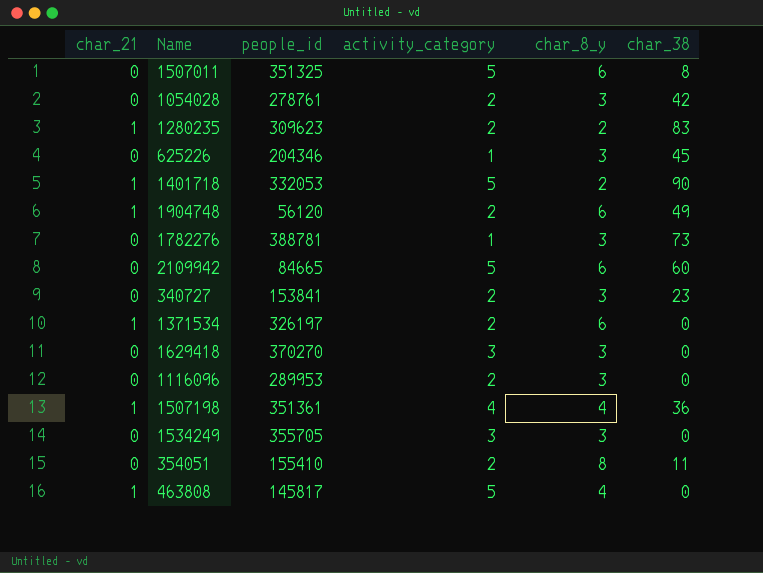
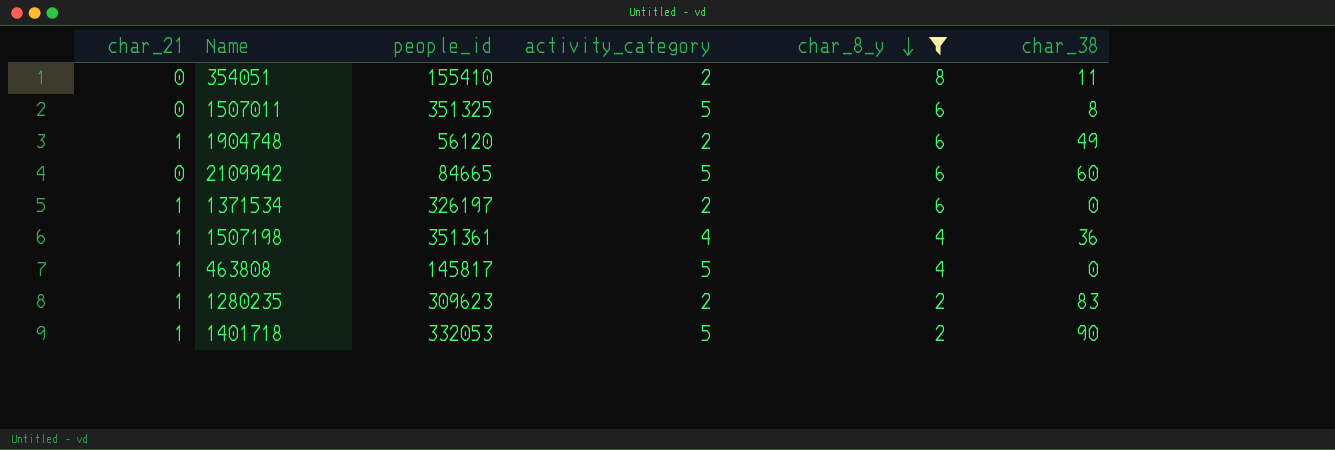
filter: none -> char_8_y != 3
row order: none -> char_8_y descending

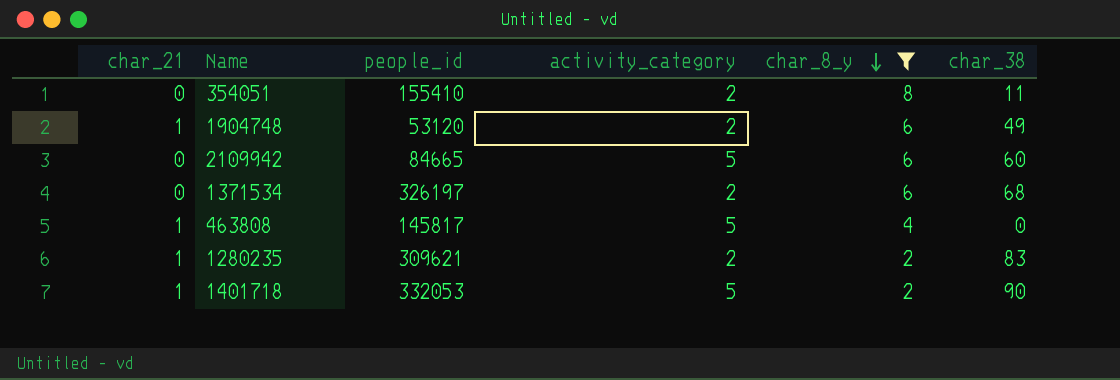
row 1507011: 0 | 351325 | 5 | 6 | 8 -> none
row 1507198: 1 | 351361 | 4 | 4 | 36 -> none
1904748 | people_id: 56120 -> 53120
1371534 | char_21: 1 -> 0
1371534 | char_38: 0 -> 68
1280235 | people_id: 309623 -> 309621

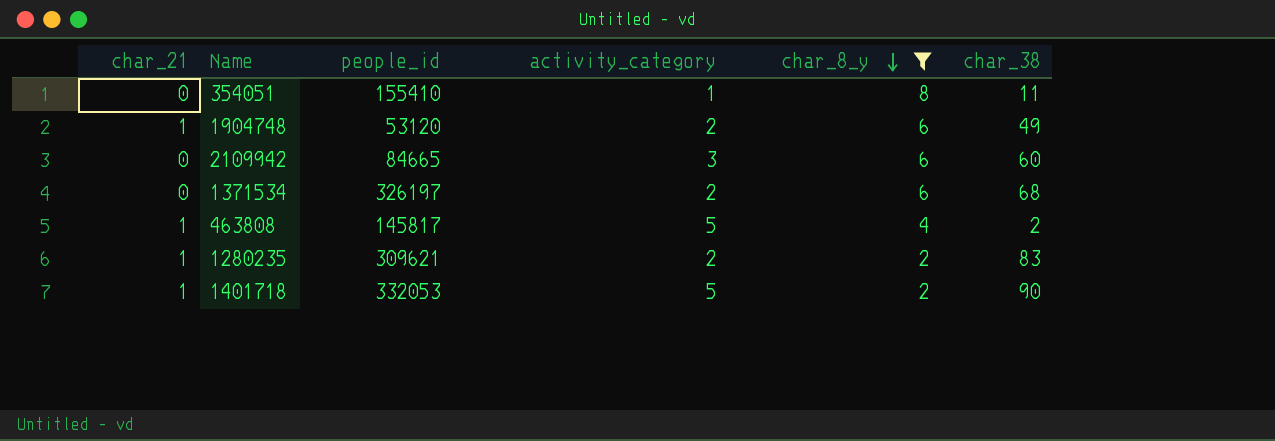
354051 | activity_category: 2 -> 1
2109942 | activity_category: 5 -> 3
463808 | char_38: 0 -> 2

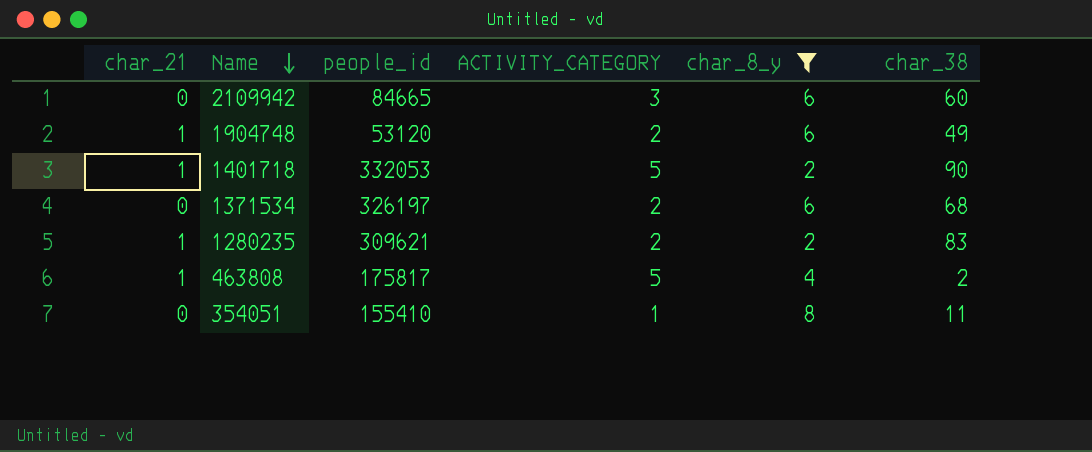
row order: char_8_y descending -> Name descending
column name: activity_category -> ACTIVITY_CATEGORY
463808 | people_id: 145817 -> 175817

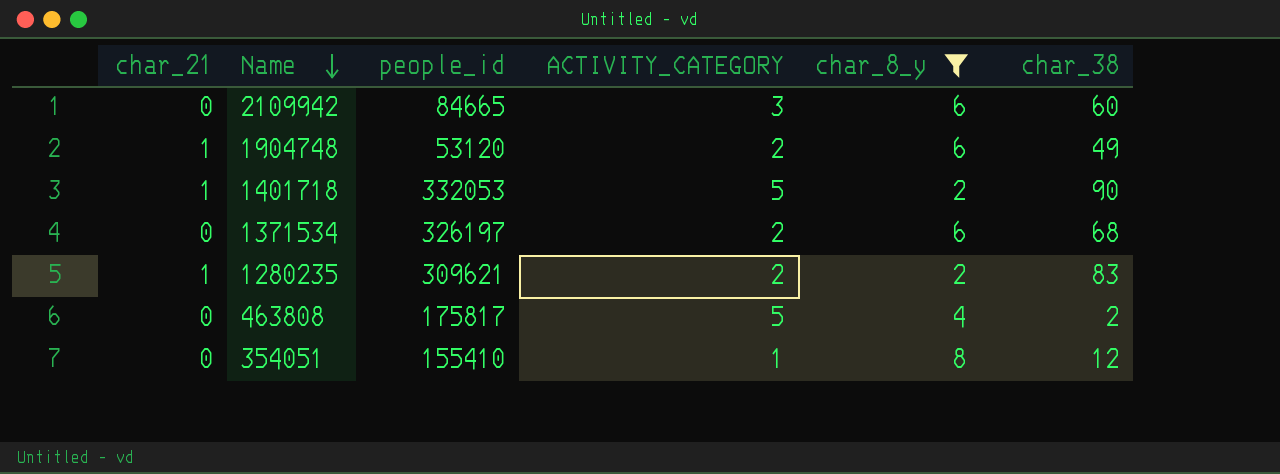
463808 | char_21: 1 -> 0
354051 | char_38: 11 -> 12

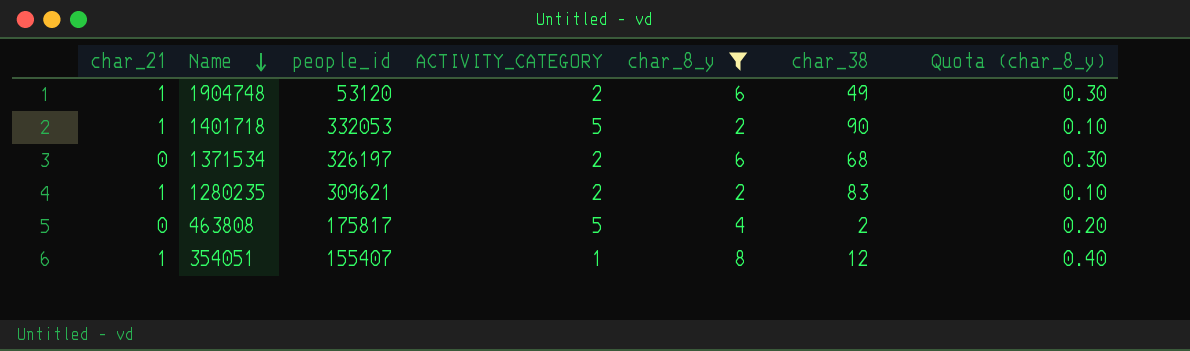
column Quota (char_8_y) | formula: none -> [char_8_y] * 0.05
row 2109942: 0 | 84665 | 3 | 6 | 60 -> none
354051 | char_21: 0 -> 1
354051 | people_id: 155410 -> 155407

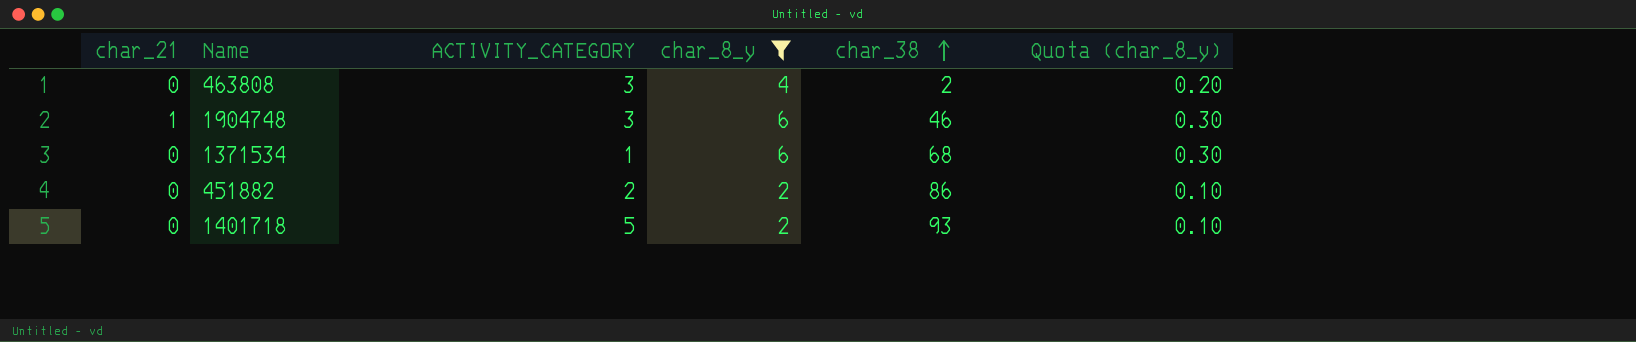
row order: Name descending -> char_38 ascending
column people_id | position: 3 -> none
row 1280235: 1 | 309621 | 2 | 2 | 83 | 0.10 -> none
row 354051: 1 | 155407 | 1 | 8 | 12 | 0.40 -> none
463808 | ACTIVITY_CATEGORY: 5 -> 3
1904748 | ACTIVITY_CATEGORY: 2 -> 3
1904748 | char_38: 49 -> 46
1371534 | ACTIVITY_CATEGORY: 2 -> 1
row 451882: none -> 0 | 2 | 2 | 86 | 0.10
1401718 | char_21: 1 -> 0
1401718 | char_38: 90 -> 93

